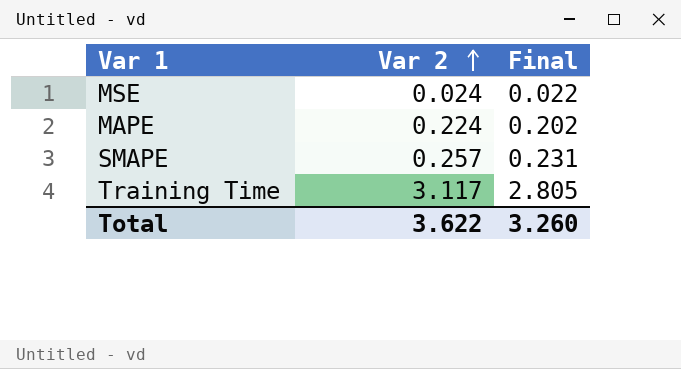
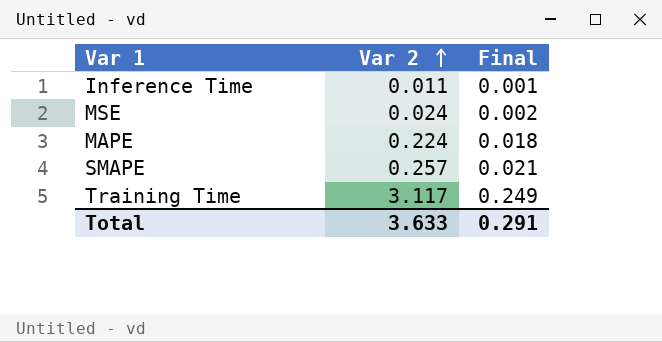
column Final | formula: [Var 2] * 0.9 -> [Var 2] * 0.08
row Inference Time: none -> 0.011 | 0.001
Total | Var 2: 3.622 -> 3.633
Total | Final: 3.260 -> 0.291

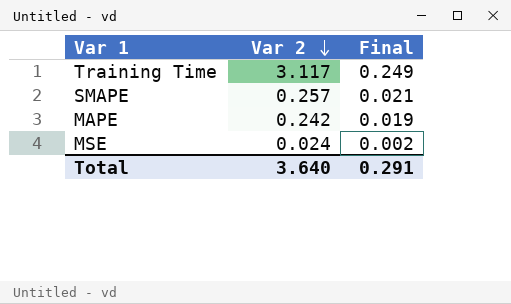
row order: Var 2 ascending -> Var 2 descending
row Inference Time: 0.011 | 0.001 -> none
MAPE | Var 2: 0.224 -> 0.242
MAPE | Final: 0.018 -> 0.019
Total | Var 2: 3.633 -> 3.640

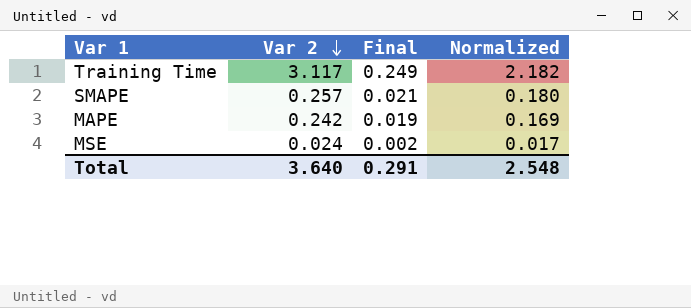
column Normalized | formula: none -> [Var 2] * 0.7

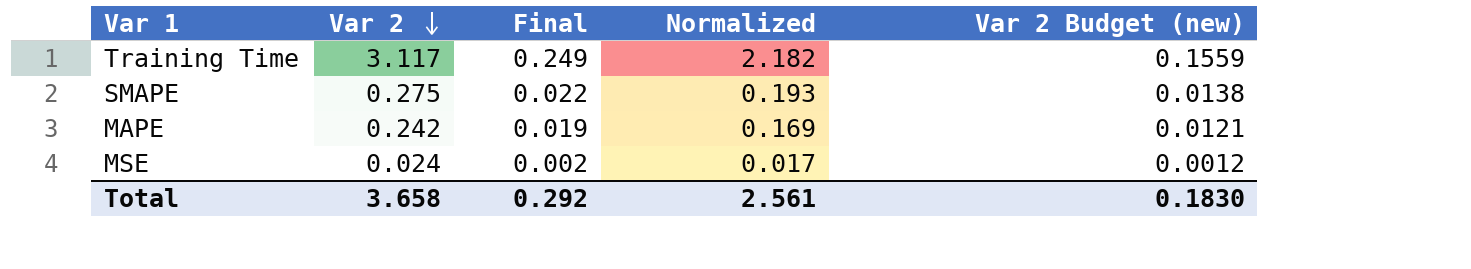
column Var 2 Budget (new) | formula: none -> [Var 2] * 0.05
SMAPE | Var 2: 0.257 -> 0.275
SMAPE | Final: 0.021 -> 0.022
SMAPE | Normalized: 0.180 -> 0.193
Total | Var 2: 3.640 -> 3.658
Total | Final: 0.291 -> 0.292
Total | Normalized: 2.548 -> 2.561

